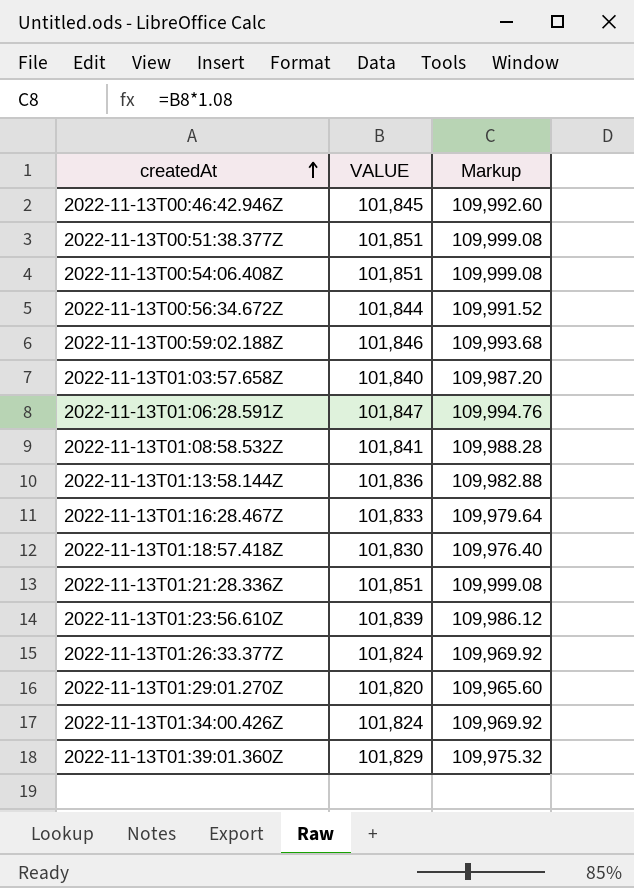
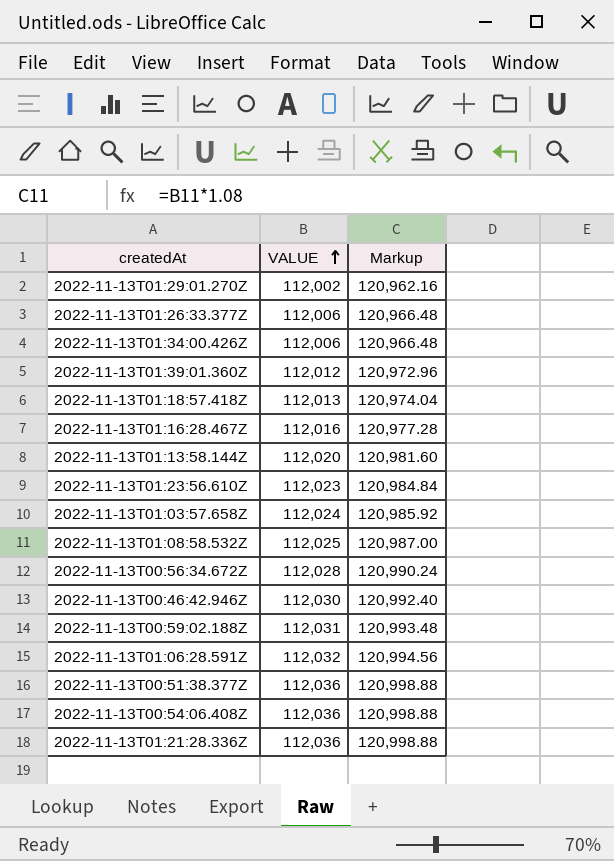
row order: createdAt ascending -> VALUE ascending
2022-11-13T01:29:01.270Z | VALUE: 101,820 -> 112,002
2022-11-13T01:29:01.270Z | Markup: 109,965.60 -> 120,962.16
2022-11-13T01:26:33.377Z | VALUE: 101,824 -> 112,006
2022-11-13T01:26:33.377Z | Markup: 109,969.92 -> 120,966.48
2022-11-13T01:34:00.426Z | VALUE: 101,824 -> 112,006
2022-11-13T01:34:00.426Z | Markup: 109,969.92 -> 120,966.48
2022-11-13T01:39:01.360Z | VALUE: 101,829 -> 112,012
2022-11-13T01:39:01.360Z | Markup: 109,975.32 -> 120,972.96
2022-11-13T01:18:57.418Z | VALUE: 101,830 -> 112,013
2022-11-13T01:18:57.418Z | Markup: 109,976.40 -> 120,974.04
2022-11-13T01:16:28.467Z | VALUE: 101,833 -> 112,016
2022-11-13T01:16:28.467Z | Markup: 109,979.64 -> 120,977.28
2022-11-13T01:13:58.144Z | VALUE: 101,836 -> 112,020
2022-11-13T01:13:58.144Z | Markup: 109,982.88 -> 120,981.60
2022-11-13T01:23:56.610Z | VALUE: 101,839 -> 112,023
2022-11-13T01:23:56.610Z | Markup: 109,986.12 -> 120,984.84
2022-11-13T01:03:57.658Z | VALUE: 101,840 -> 112,024
2022-11-13T01:03:57.658Z | Markup: 109,987.20 -> 120,985.92
2022-11-13T01:08:58.532Z | VALUE: 101,841 -> 112,025
2022-11-13T01:08:58.532Z | Markup: 109,988.28 -> 120,987.00
2022-11-13T00:56:34.672Z | VALUE: 101,844 -> 112,028
2022-11-13T00:56:34.672Z | Markup: 109,991.52 -> 120,990.24
2022-11-13T00:46:42.946Z | VALUE: 101,845 -> 112,030
2022-11-13T00:46:42.946Z | Markup: 109,992.60 -> 120,992.40
2022-11-13T00:59:02.188Z | VALUE: 101,846 -> 112,031
2022-11-13T00:59:02.188Z | Markup: 109,993.68 -> 120,993.48
2022-11-13T01:06:28.591Z | VALUE: 101,847 -> 112,032
2022-11-13T01:06:28.591Z | Markup: 109,994.76 -> 120,994.56
2022-11-13T00:51:38.377Z | VALUE: 101,851 -> 112,036
2022-11-13T00:51:38.377Z | Markup: 109,999.08 -> 120,998.88
2022-11-13T00:54:06.408Z | VALUE: 101,851 -> 112,036
2022-11-13T00:54:06.408Z | Markup: 109,999.08 -> 120,998.88
2022-11-13T01:21:28.336Z | VALUE: 101,851 -> 112,036
2022-11-13T01:21:28.336Z | Markup: 109,999.08 -> 120,998.88

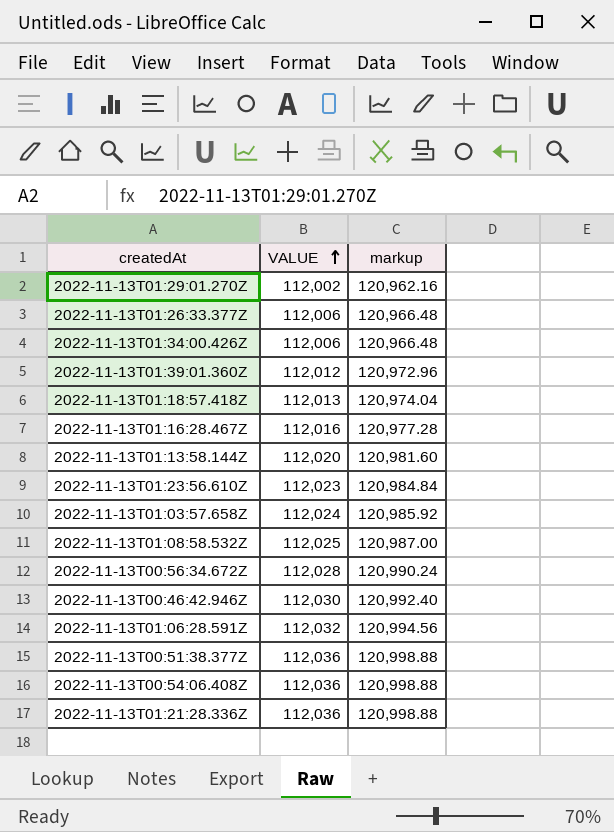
column name: Markup -> markup
row 2022-11-13T00:59:02.188Z: 112,031 | 120,993.48 -> none

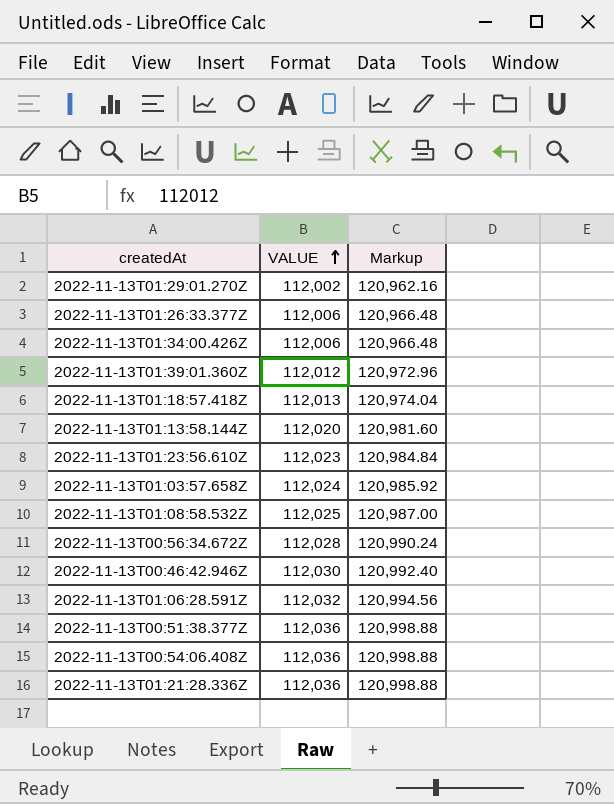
column name: markup -> Markup
row 2022-11-13T01:16:28.467Z: 112,016 | 120,977.28 -> none

